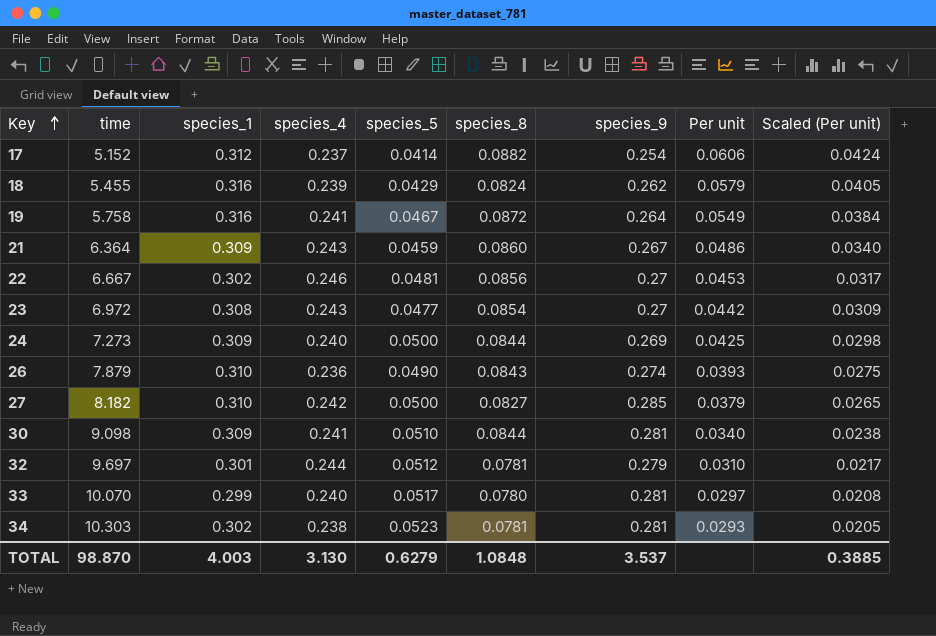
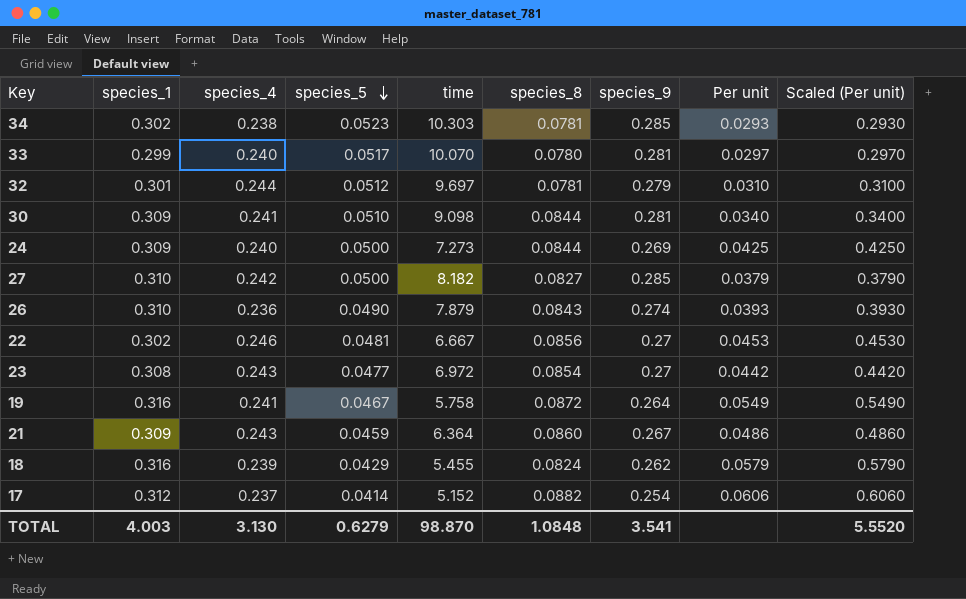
row order: Key ascending -> species_5 descending
column time | position: 2 -> 5
column Scaled (Per unit) | formula: [Per unit] * 0.7 -> [Per unit] * 10
34 | species_9: 0.281 -> 0.285
TOTAL | species_9: 3.537 -> 3.541
TOTAL | Scaled (Per unit): 0.3885 -> 5.5520

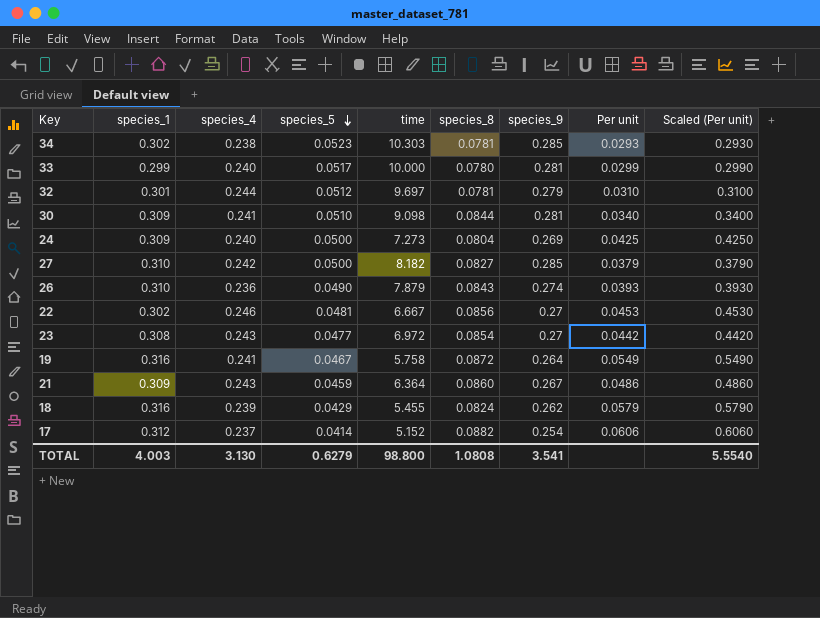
33 | time: 10.070 -> 10.000
33 | Per unit: 0.0297 -> 0.0299
33 | Scaled (Per unit): 0.2970 -> 0.2990
24 | species_8: 0.0844 -> 0.0804
TOTAL | time: 98.870 -> 98.800
TOTAL | species_8: 1.0848 -> 1.0808
TOTAL | Scaled (Per unit): 5.5520 -> 5.5540

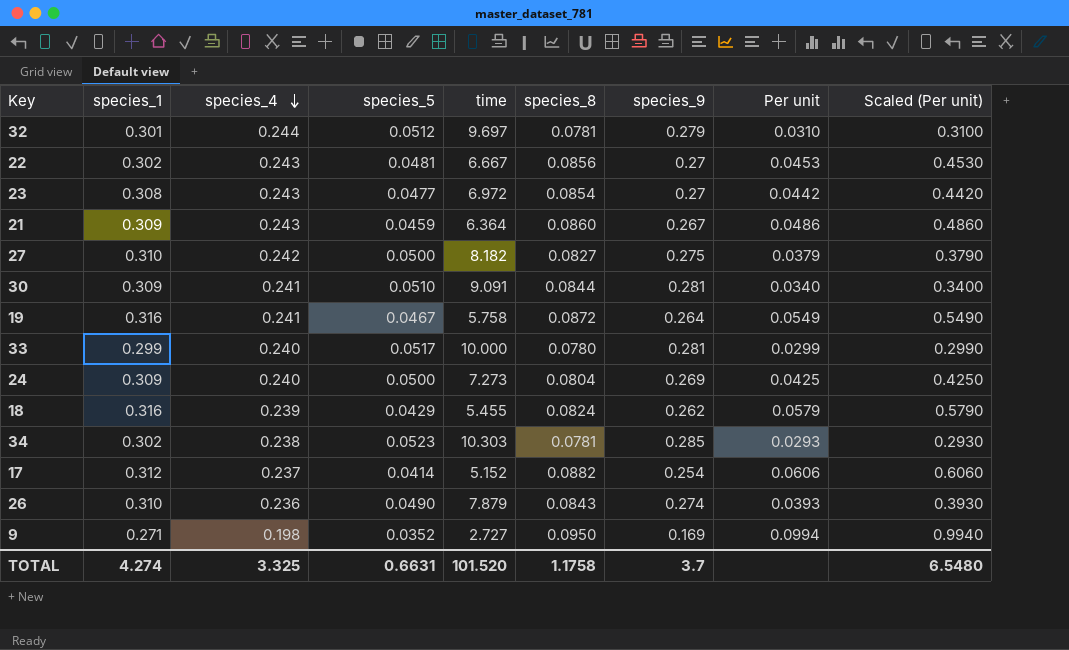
row order: species_5 descending -> species_4 descending
22 | species_4: 0.246 -> 0.243
27 | species_9: 0.285 -> 0.275
30 | time: 9.098 -> 9.091
row 9: none -> 0.271 | 0.198 | 0.0352 | 2.727 | 0.0950 | 0.169 | 0.0994 | 0.9940
TOTAL | species_1: 4.003 -> 4.274
TOTAL | species_4: 3.130 -> 3.325
TOTAL | species_5: 0.6279 -> 0.6631
TOTAL | time: 98.800 -> 101.520
TOTAL | species_8: 1.0808 -> 1.1758
TOTAL | species_9: 3.541 -> 3.7
TOTAL | Scaled (Per unit): 5.5540 -> 6.5480

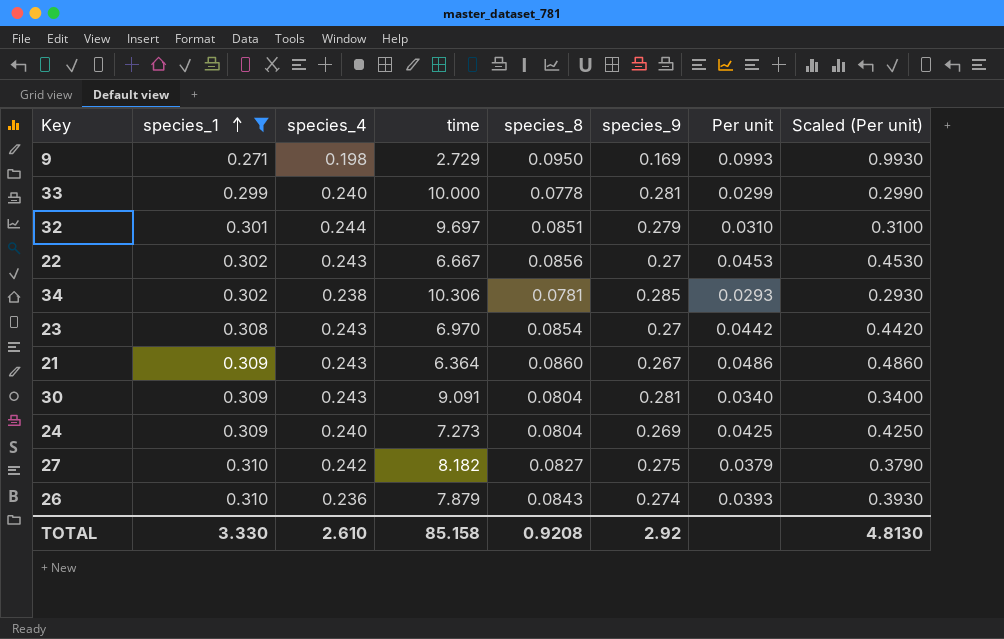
filter: none -> species_1 <= 0.310
row order: species_4 descending -> species_1 ascending
column species_5 | position: 4 -> none
9 | time: 2.727 -> 2.729
9 | Per unit: 0.0994 -> 0.0993
9 | Scaled (Per unit): 0.9940 -> 0.9930
33 | species_8: 0.0780 -> 0.0778
32 | species_8: 0.0781 -> 0.0851
34 | time: 10.303 -> 10.306
23 | time: 6.972 -> 6.970
30 | species_4: 0.241 -> 0.243
30 | species_8: 0.0844 -> 0.0804
TOTAL | species_1: 4.274 -> 3.330
TOTAL | species_4: 3.325 -> 2.610
TOTAL | time: 101.520 -> 85.158
TOTAL | species_8: 1.1758 -> 0.9208
TOTAL | species_9: 3.7 -> 2.92
TOTAL | Scaled (Per unit): 6.5480 -> 4.8130

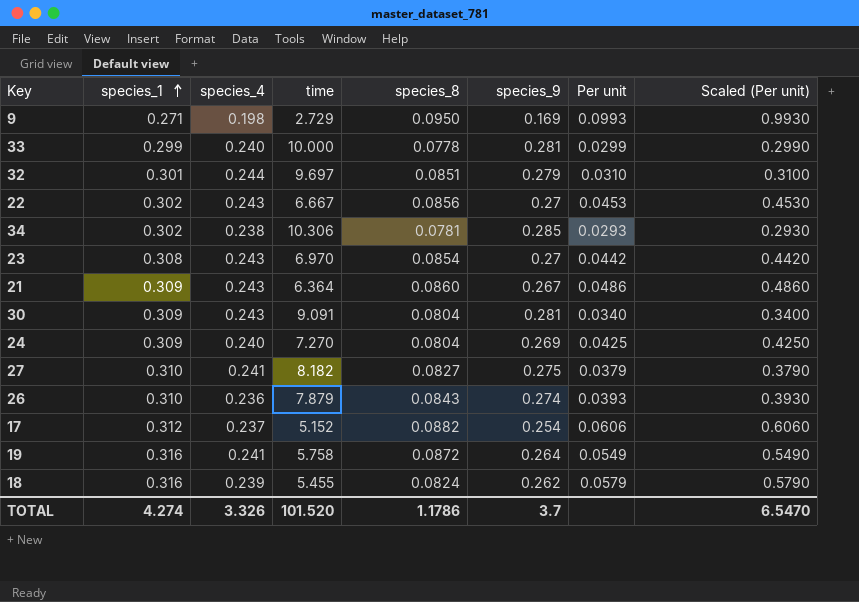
filter: species_1 <= 0.310 -> none
24 | time: 7.273 -> 7.270
27 | species_4: 0.242 -> 0.241
TOTAL | species_1: 3.330 -> 4.274
TOTAL | species_4: 2.610 -> 3.326
TOTAL | time: 85.158 -> 101.520
TOTAL | species_8: 0.9208 -> 1.1786
TOTAL | species_9: 2.92 -> 3.7
TOTAL | Scaled (Per unit): 4.8130 -> 6.5470

